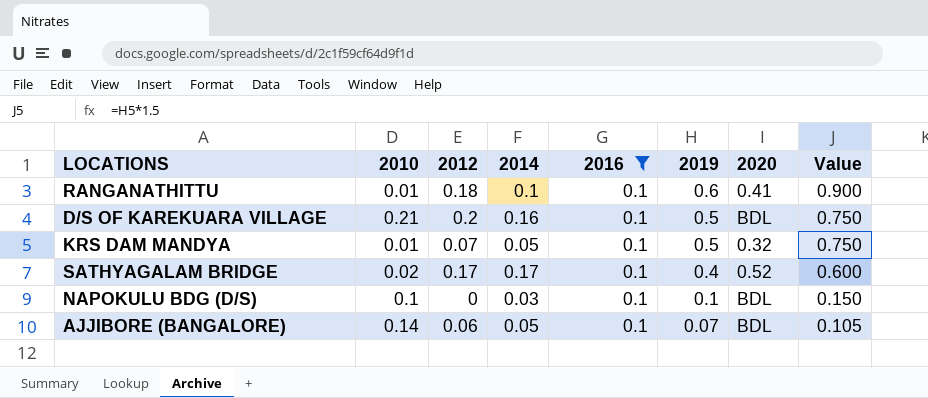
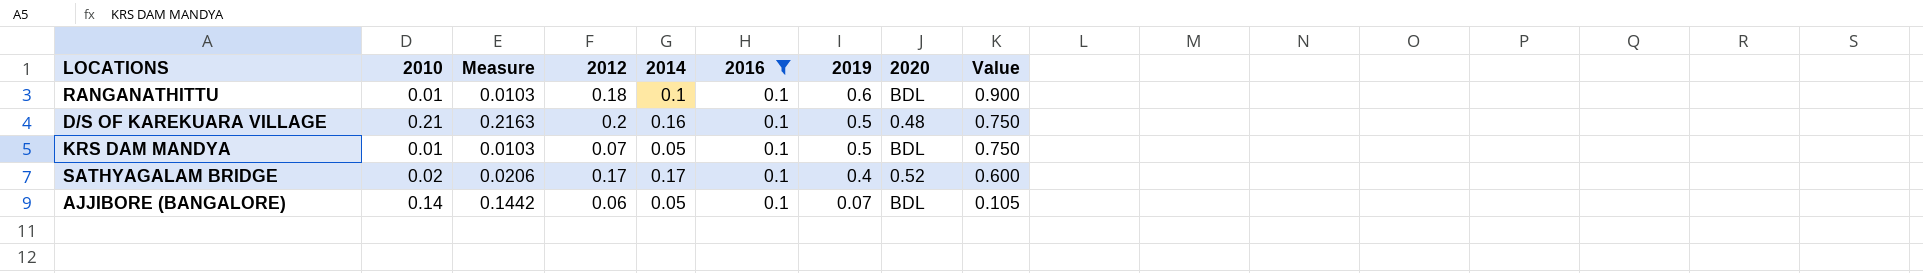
column Measure | formula: none -> [2010] * 1.03
row NAPOKULU BDG (D/S): 0.1 | 0 | 0.03 | 0.1 | 0.1 | BDL | 0.150 -> none
RANGANATHITTU | 2020: 0.41 -> BDL
D/S OF KAREKUARA VILLAGE | 2020: BDL -> 0.48
KRS DAM MANDYA | 2020: 0.32 -> BDL

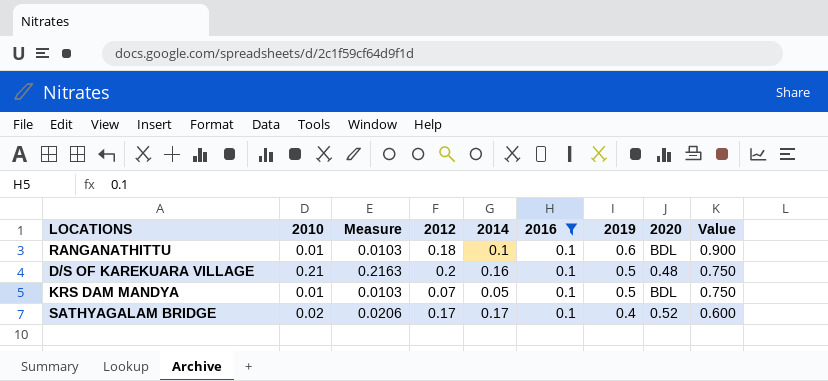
row AJJIBORE (BANGALORE): 0.14 | 0.1442 | 0.06 | 0.05 | 0.1 | 0.07 | BDL | 0.105 -> none

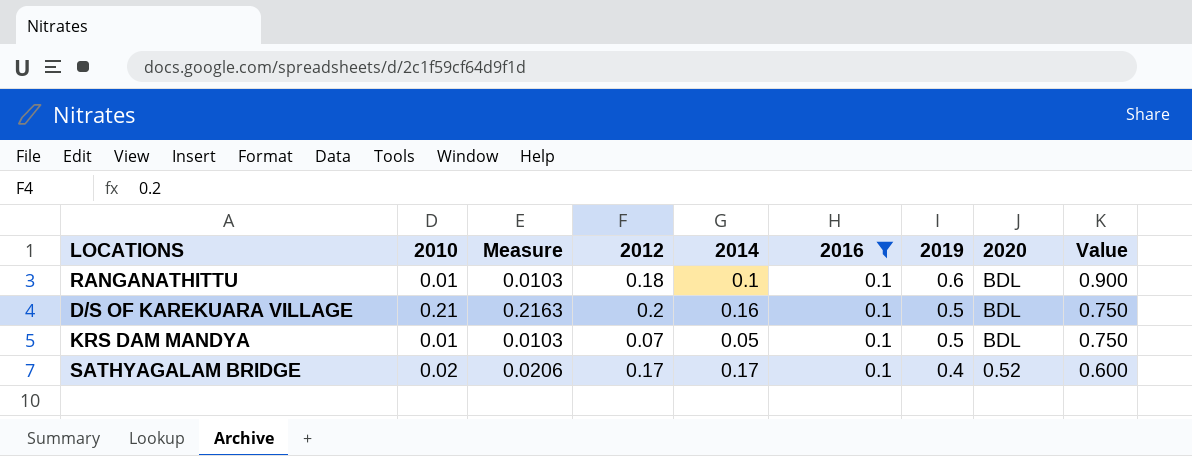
D/S OF KAREKUARA VILLAGE | 2020: 0.48 -> BDL

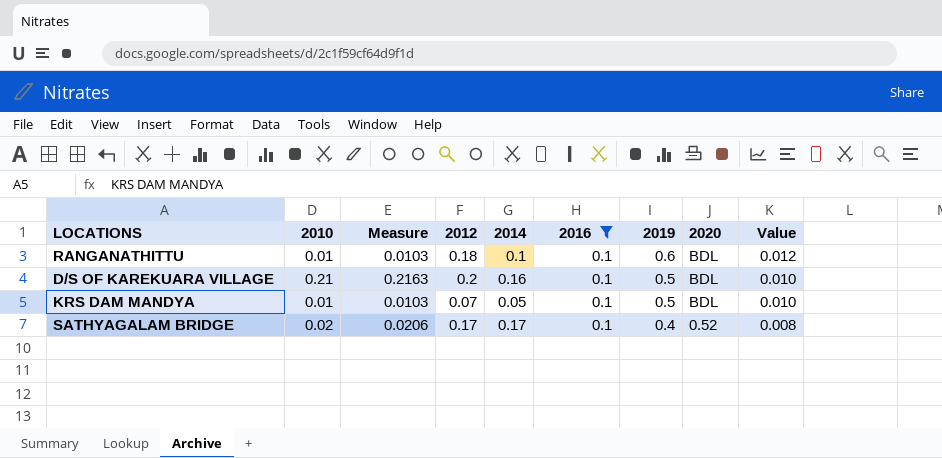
column Value | formula: [2019] * 1.5 -> [2019] * 0.02

